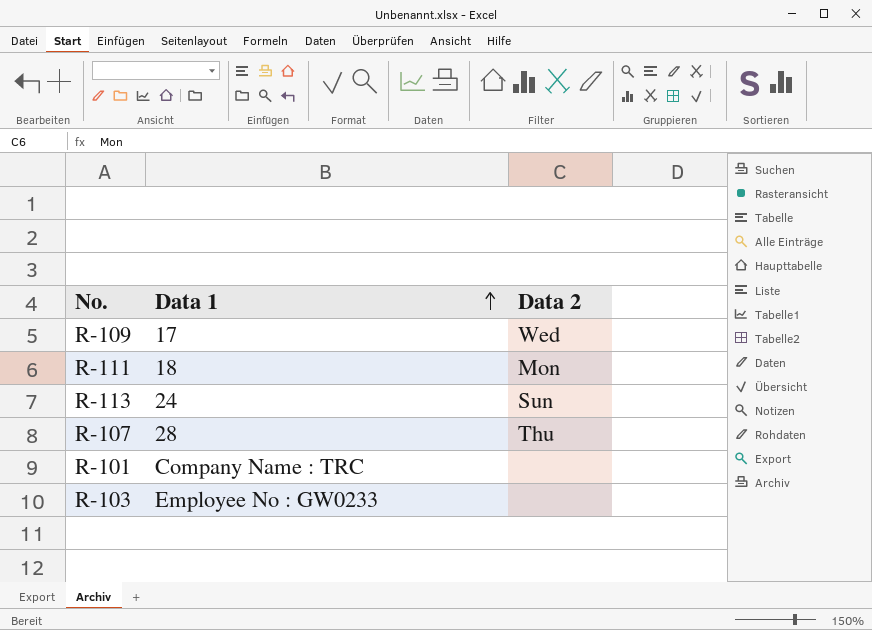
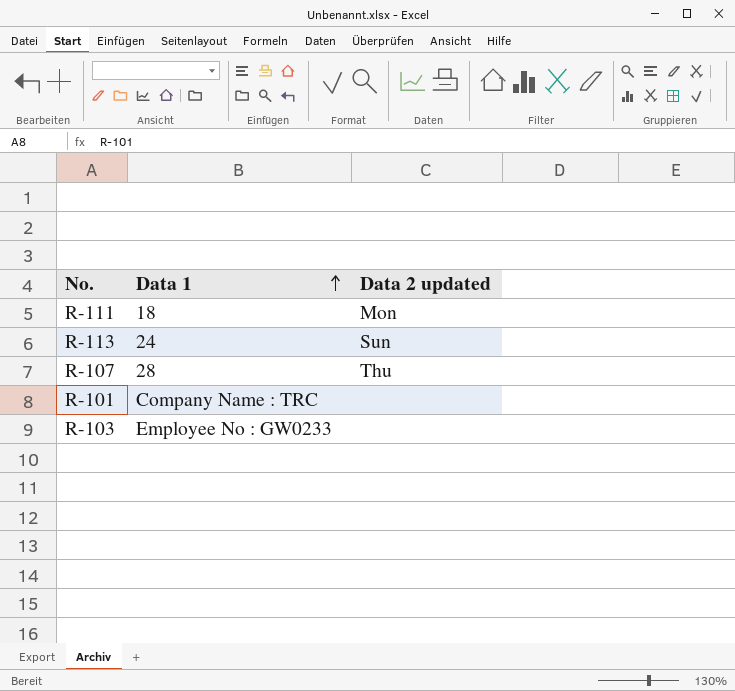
column name: Data 2 -> Data 2 updated
row R-109: 17 | Wed -> none

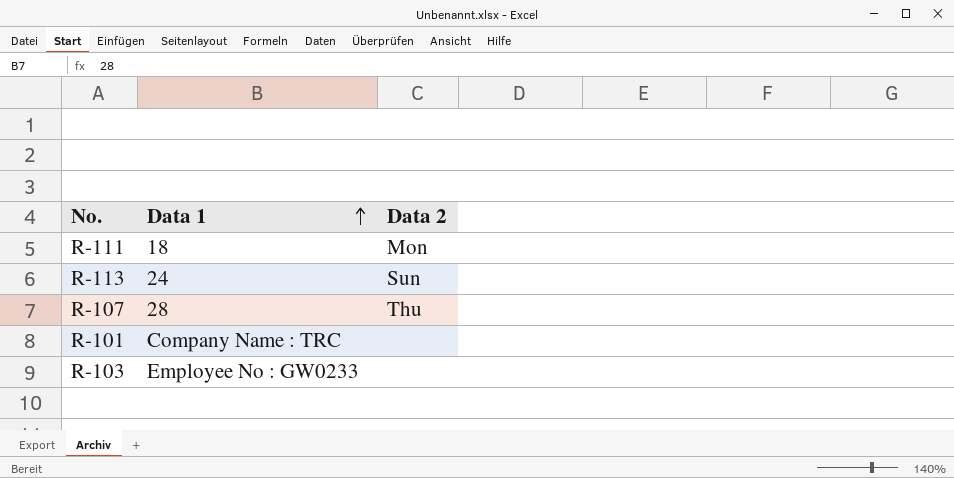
column name: Data 2 updated -> Data 2

